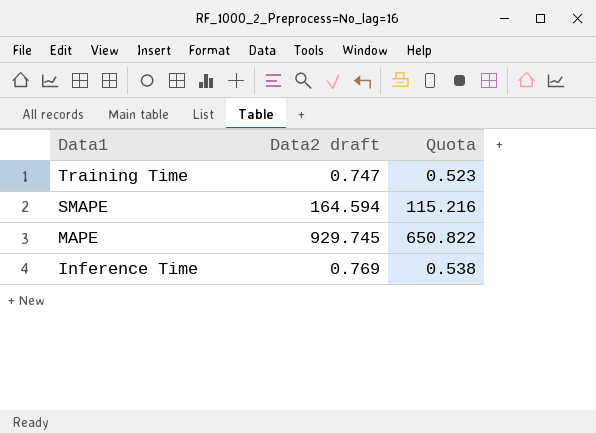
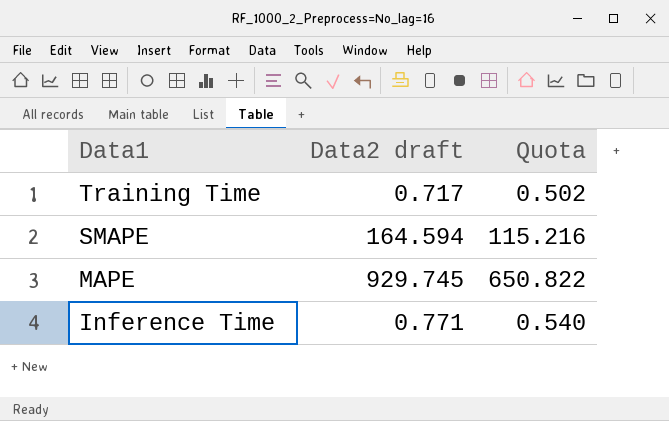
Training Time | Data2 draft: 0.747 -> 0.717
Training Time | Quota: 0.523 -> 0.502
Inference Time | Data2 draft: 0.769 -> 0.771
Inference Time | Quota: 0.538 -> 0.540

